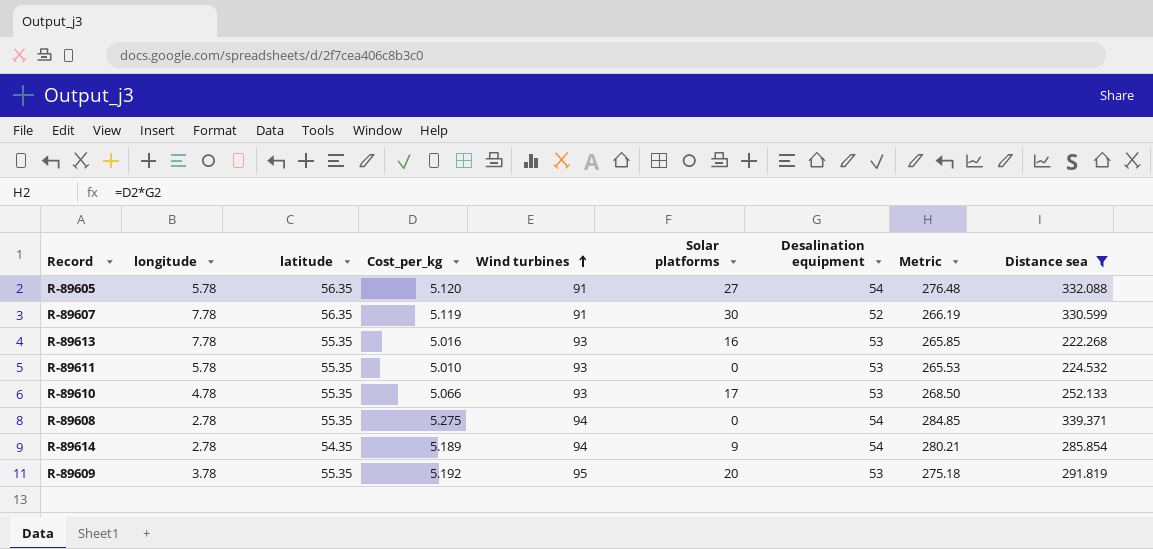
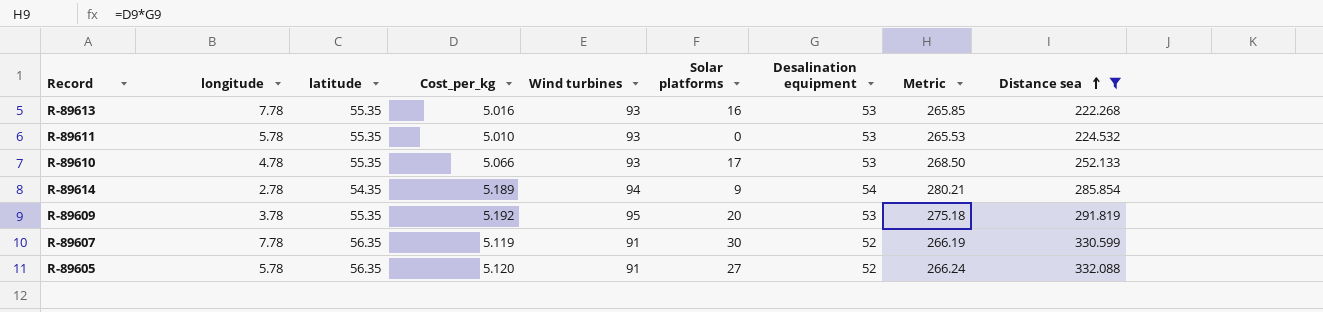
row order: Wind turbines ascending -> Distance sea ascending
row R-89608: 2.78 | 55.35 | 5.275 | 94 | 0 | 54 | 284.85 | 339.371 -> none
R-89605 | Desalination equipment: 54 -> 52
R-89605 | Metric: 276.48 -> 266.24

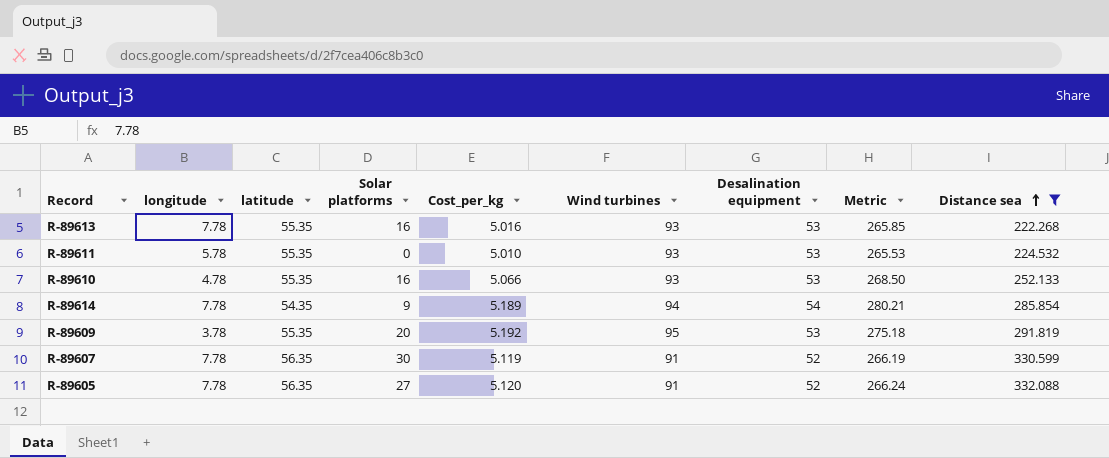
column Solar platforms | position: 6 -> 4
R-89610 | Solar platforms: 17 -> 16
R-89614 | longitude: 2.78 -> 7.78
R-89605 | longitude: 5.78 -> 7.78

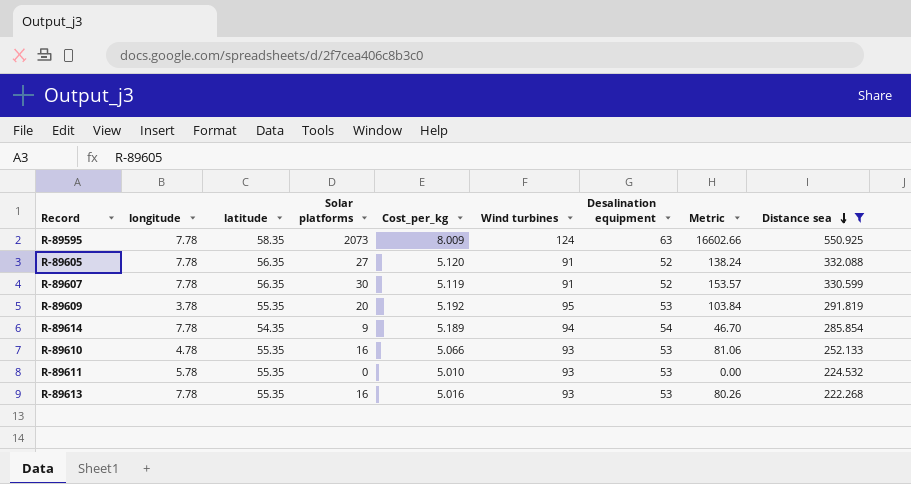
row order: Distance sea ascending -> Distance sea descending
column Metric | formula: [Cost_per_kg] * [Desalination equipment] -> [Solar platforms] * [Cost_per_kg]
row R-89595: none -> 7.78 | 58.35 | 2073 | 8.009 | 124 | 63 | 16602.66 | 550.925

